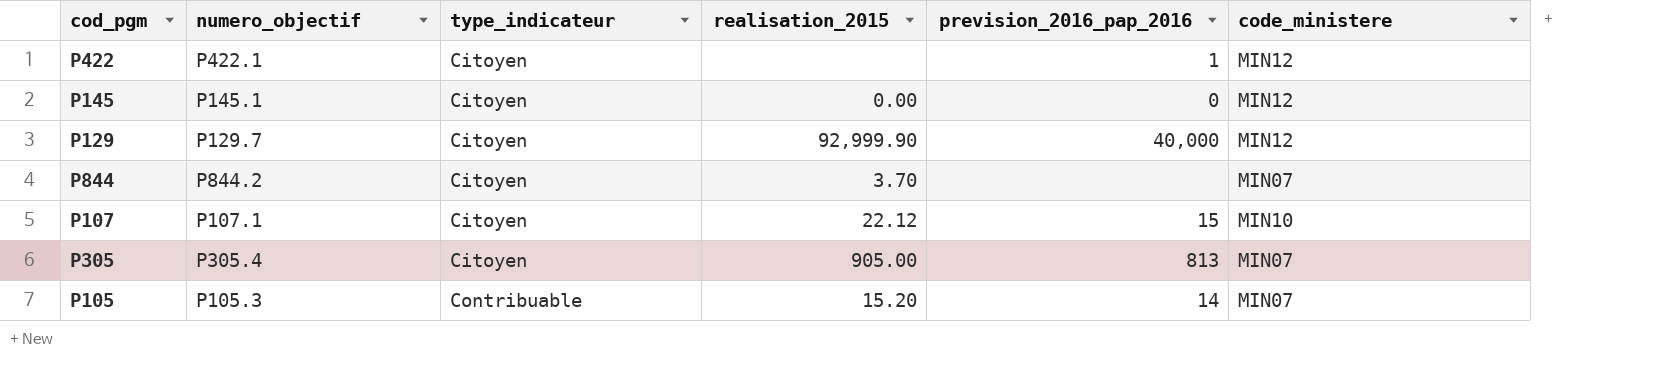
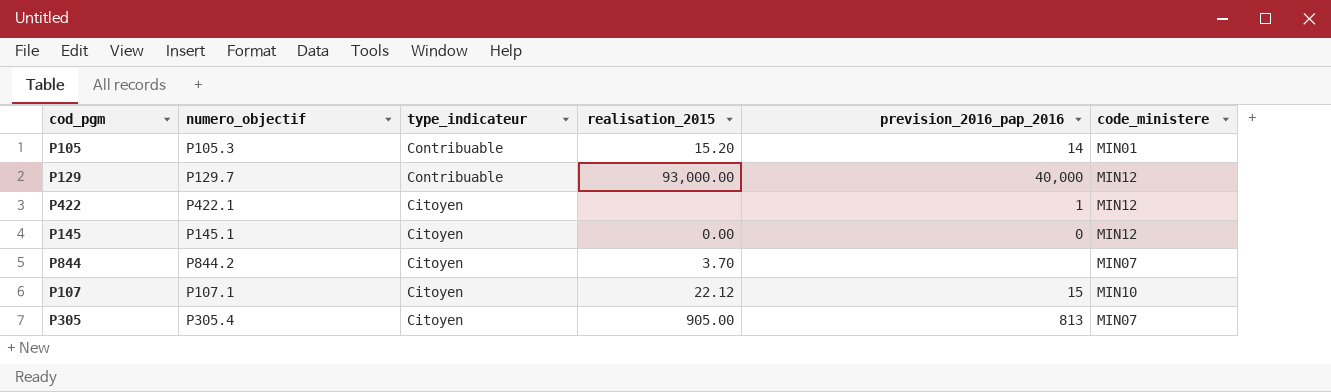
row order: type_indicateur ascending -> type_indicateur descending
P105 | code_ministere: MIN07 -> MIN01
P129 | type_indicateur: Citoyen -> Contribuable
P129 | realisation_2015: 92,999.90 -> 93,000.00

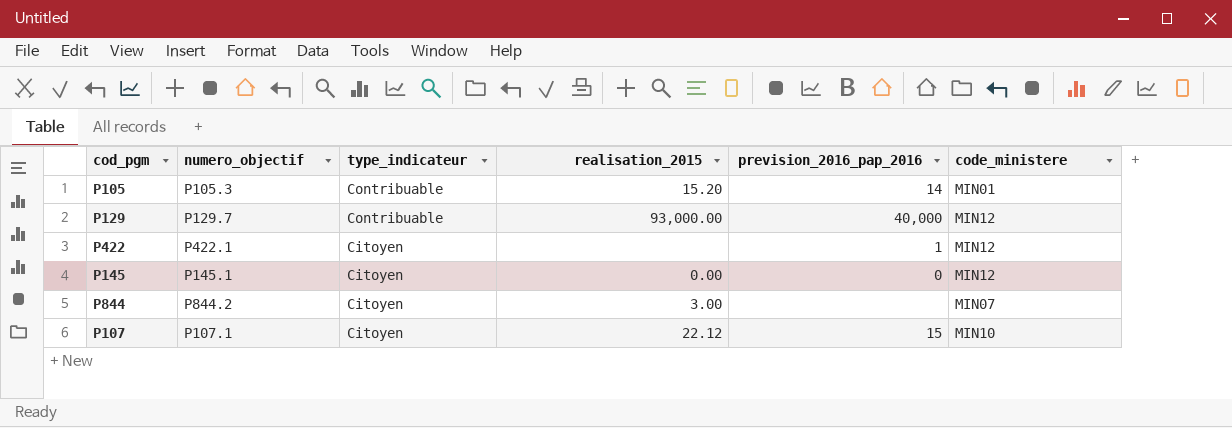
row P305: P305.4 | Citoyen | 905.00 | 813 | MIN07 -> none
P844 | realisation_2015: 3.70 -> 3.00

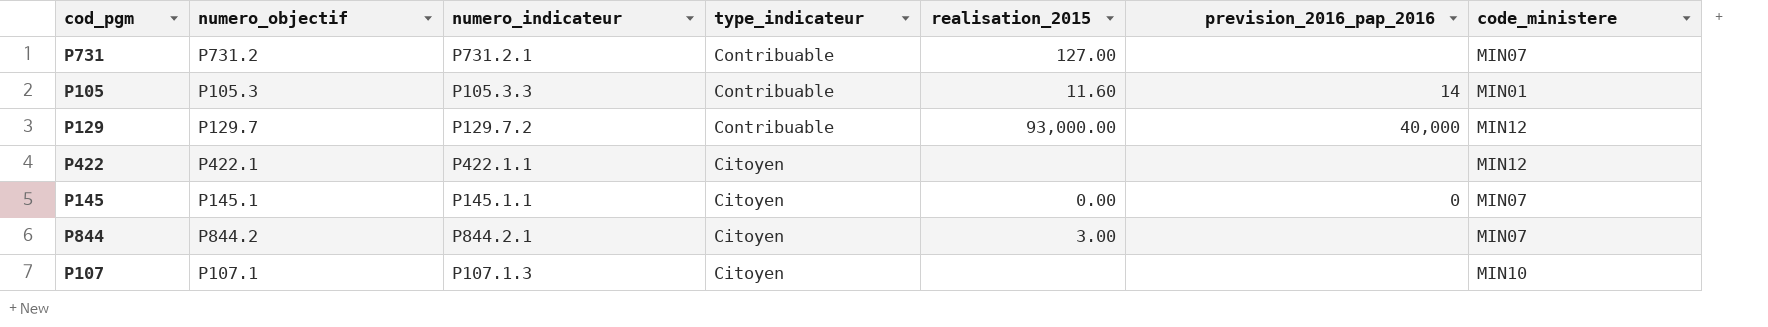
column numero_indicateur | position: none -> 3
row P731: none -> P731.2 | P731.2.1 | Contribuable | 127.00 | none | MIN07
P105 | realisation_2015: 15.20 -> 11.60
P422 | prevision_2016_pap_2016: 1 -> none
P145 | code_ministere: MIN12 -> MIN07
P107 | realisation_2015: 22.12 -> none
P107 | prevision_2016_pap_2016: 15 -> none

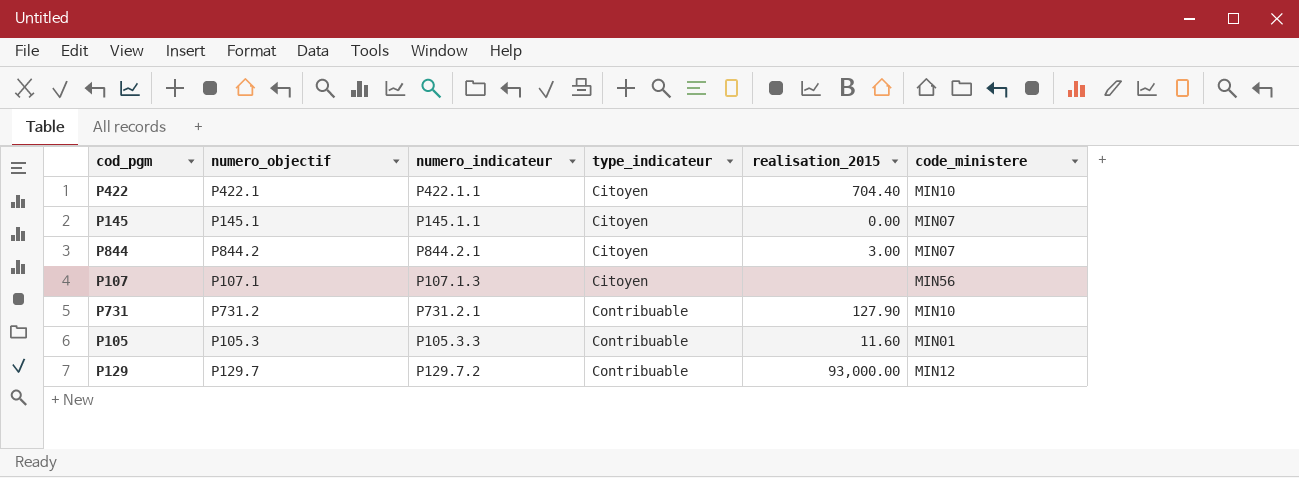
row order: type_indicateur descending -> type_indicateur ascending
column prevision_2016_pap_2016 | position: 6 -> none
P422 | realisation_2015: none -> 704.40
P422 | code_ministere: MIN12 -> MIN10
P107 | code_ministere: MIN10 -> MIN56
P731 | realisation_2015: 127.00 -> 127.90
P731 | code_ministere: MIN07 -> MIN10

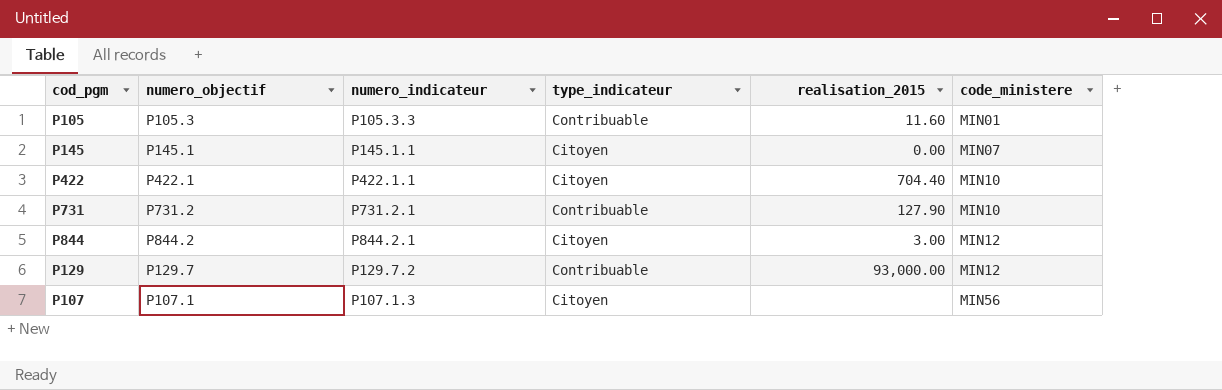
row order: type_indicateur ascending -> code_ministere ascending
P844 | code_ministere: MIN07 -> MIN12

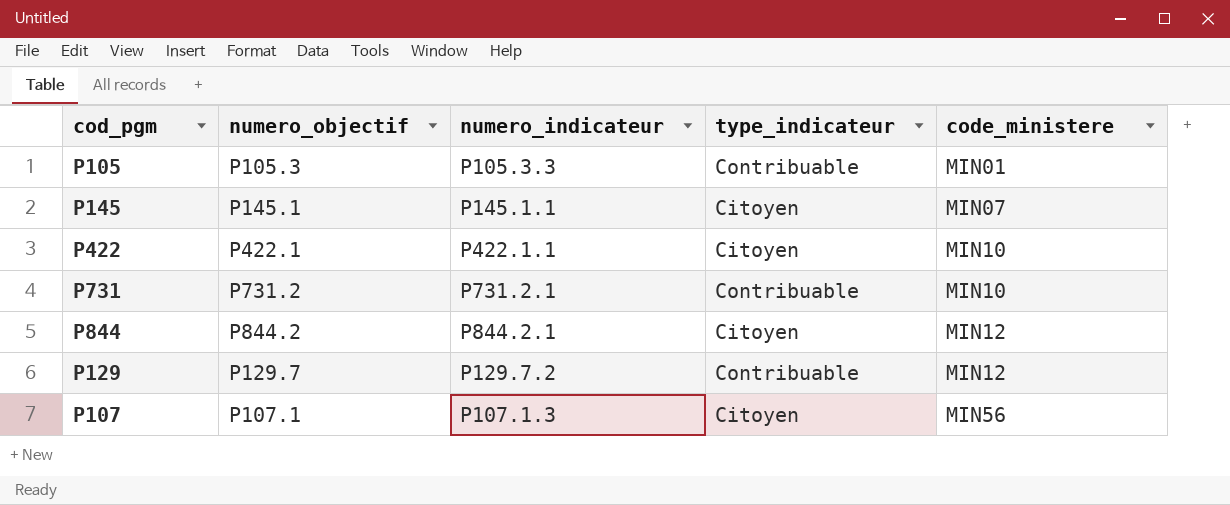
column realisation_2015 | position: 5 -> none

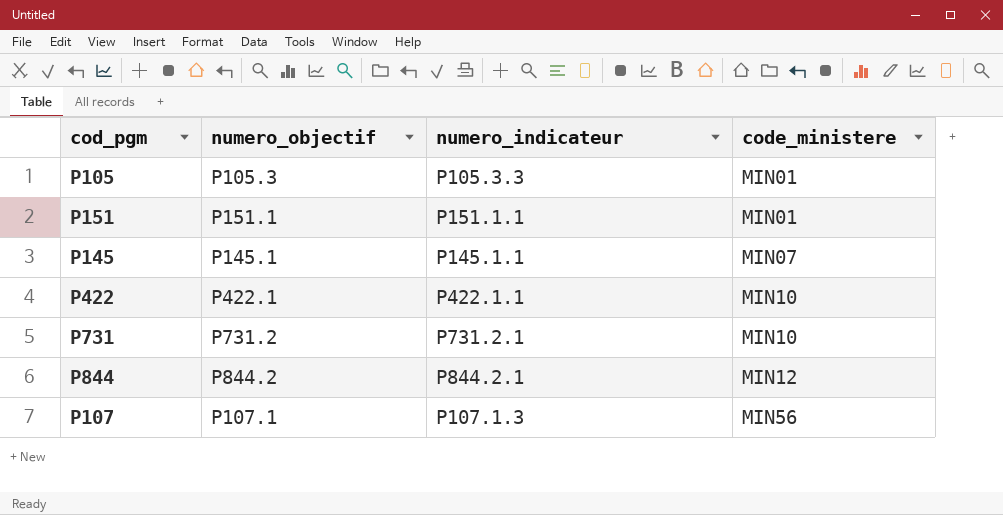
column type_indicateur | position: 4 -> none
row P129: P129.7 | P129.7.2 | Contribuable | MIN12 -> none
row P151: none -> P151.1 | P151.1.1 | MIN01

